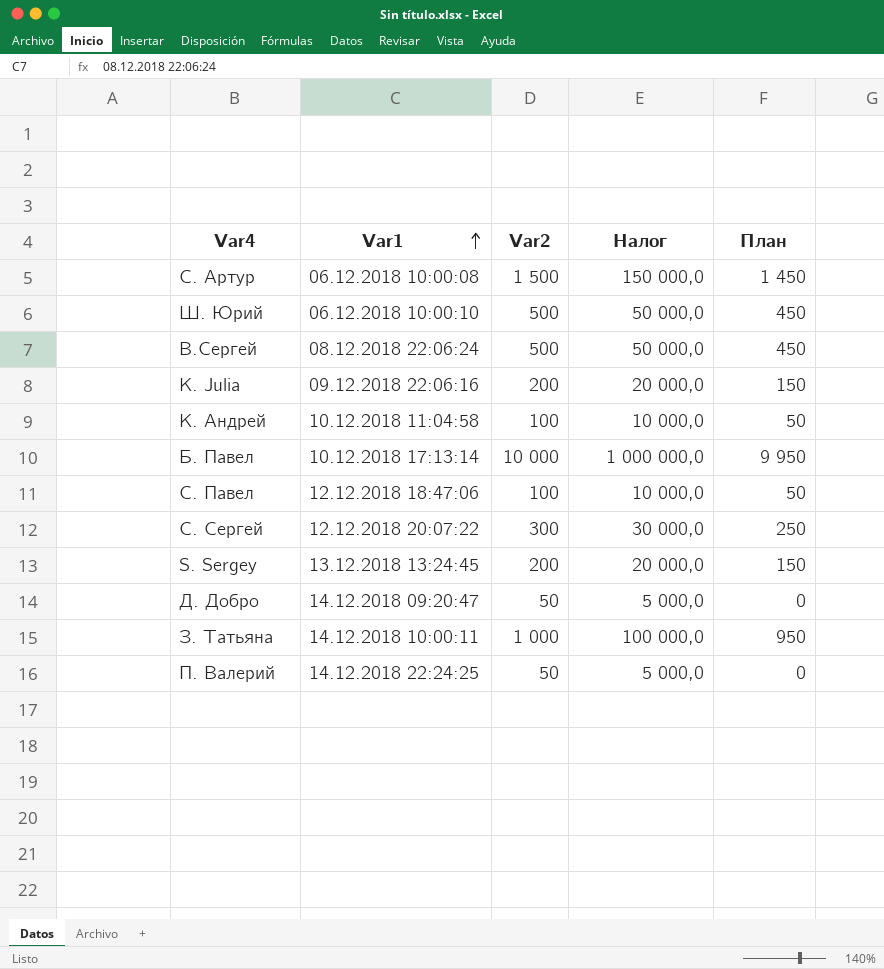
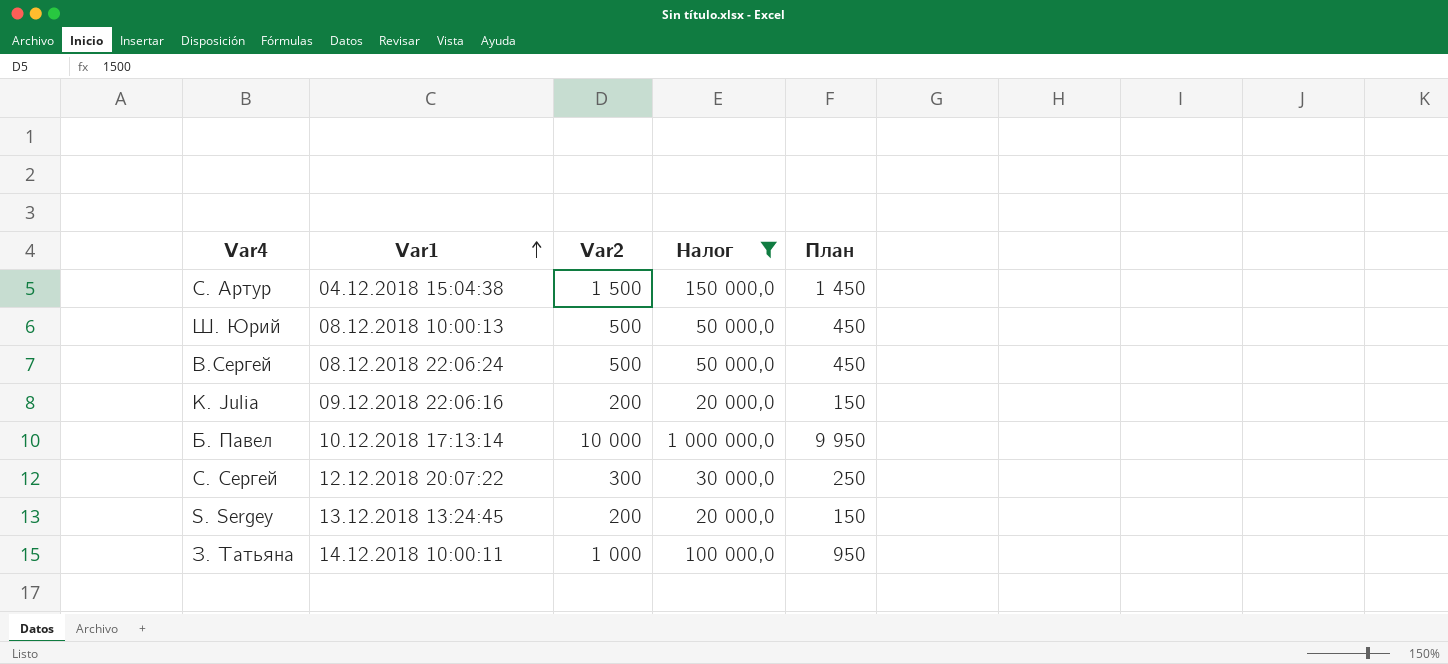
filter: none -> Налог >= 20 000,0
С. Артур | Var1: 06.12.2018 10:00:08 -> 04.12.2018 15:04:38
Ш. Юрий | Var1: 06.12.2018 10:00:10 -> 08.12.2018 10:00:13

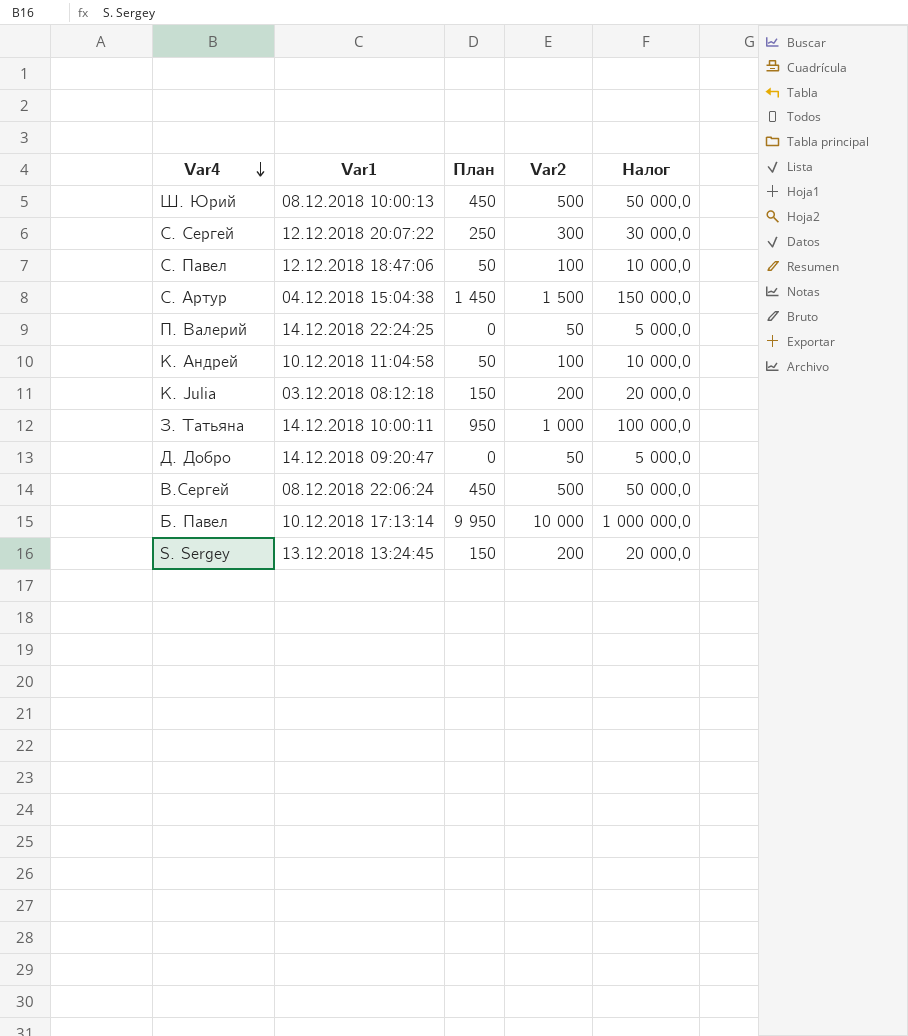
filter: Налог >= 20 000,0 -> none
row order: Var1 ascending -> Var4 descending
column План | position: 5 -> 3
К. Julia | Var1: 09.12.2018 22:06:16 -> 03.12.2018 08:12:18

